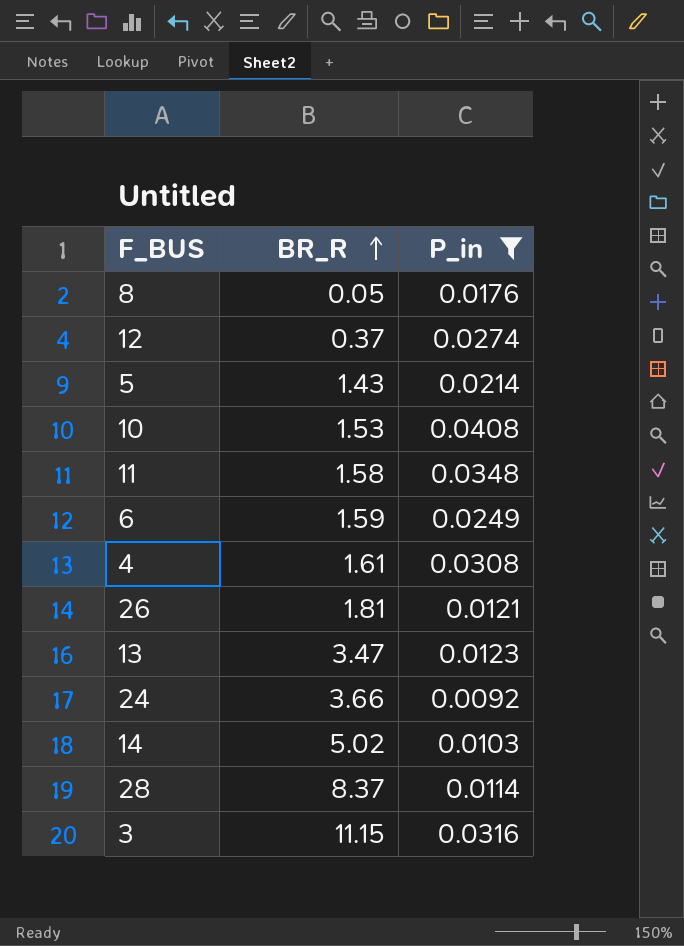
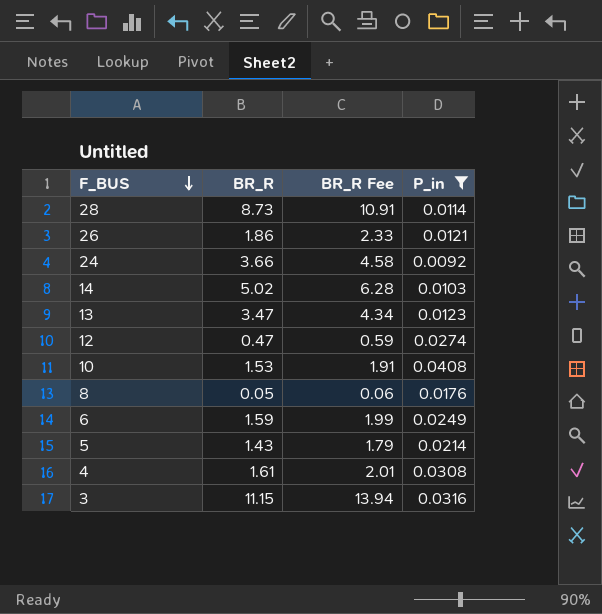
row order: BR_R ascending -> F_BUS descending
column BR_R Fee | formula: none -> [BR_R] * 1.25
row 11: 1.58 | 0.0348 -> none
28 | BR_R: 8.37 -> 8.73
26 | BR_R: 1.81 -> 1.86
12 | BR_R: 0.37 -> 0.47

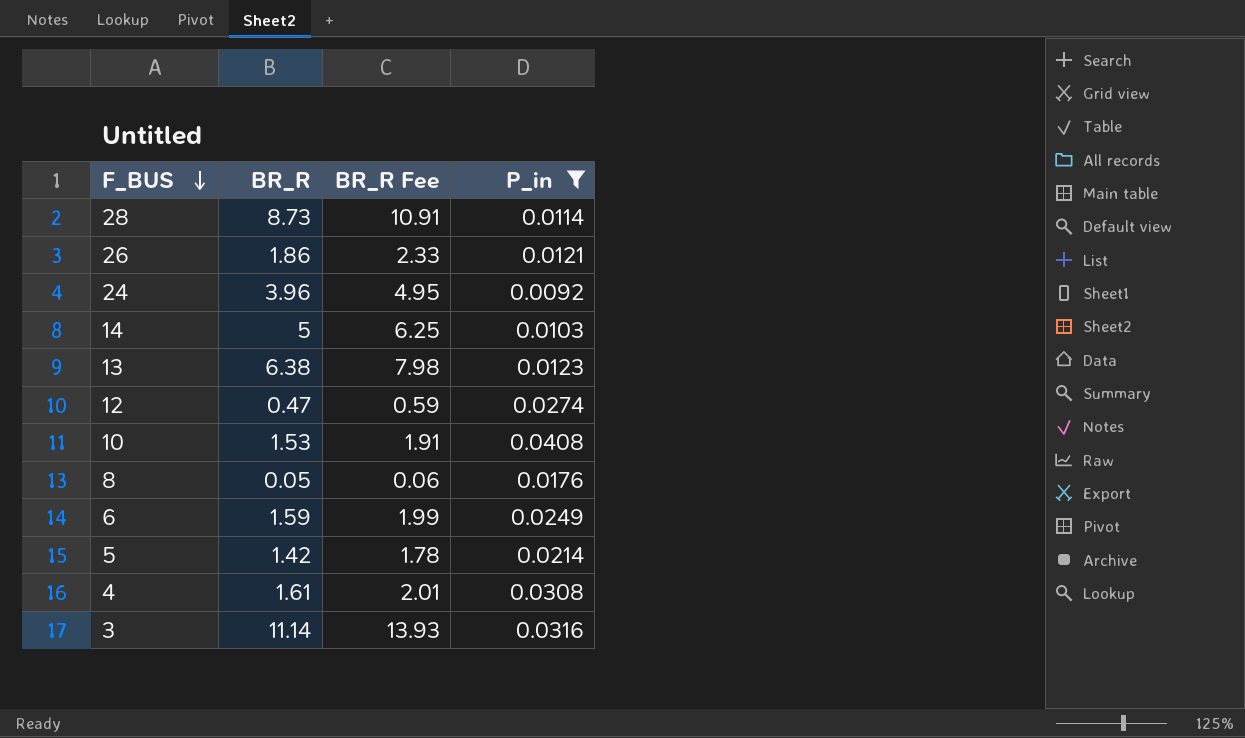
24 | BR_R: 3.66 -> 3.96
24 | BR_R Fee: 4.58 -> 4.95
14 | BR_R: 5.02 -> 5
14 | BR_R Fee: 6.28 -> 6.25
13 | BR_R: 3.47 -> 6.38
13 | BR_R Fee: 4.34 -> 7.98
5 | BR_R: 1.43 -> 1.42
5 | BR_R Fee: 1.79 -> 1.78
3 | BR_R: 11.15 -> 11.14
3 | BR_R Fee: 13.94 -> 13.93

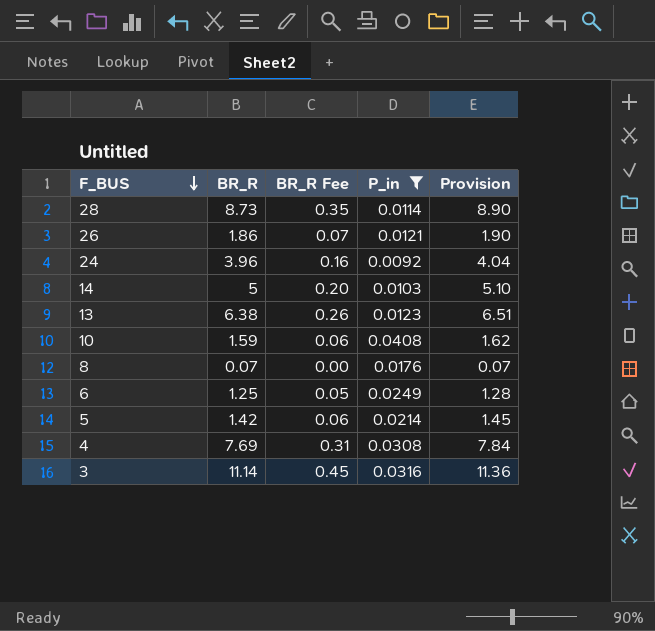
column BR_R Fee | formula: [BR_R] * 1.25 -> [BR_R] * 0.04
column Provision | formula: none -> [BR_R] * 1.02
row 12: 0.47 | 0.59 | 0.0274 -> none
10 | BR_R: 1.53 -> 1.59
8 | BR_R: 0.05 -> 0.07
6 | BR_R: 1.59 -> 1.25
4 | BR_R: 1.61 -> 7.69

